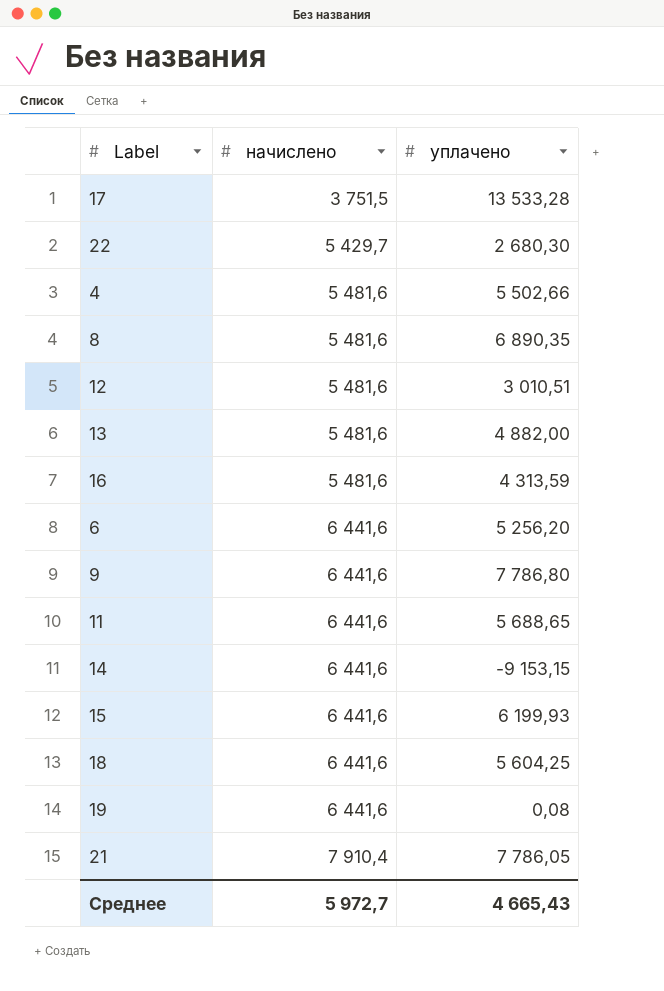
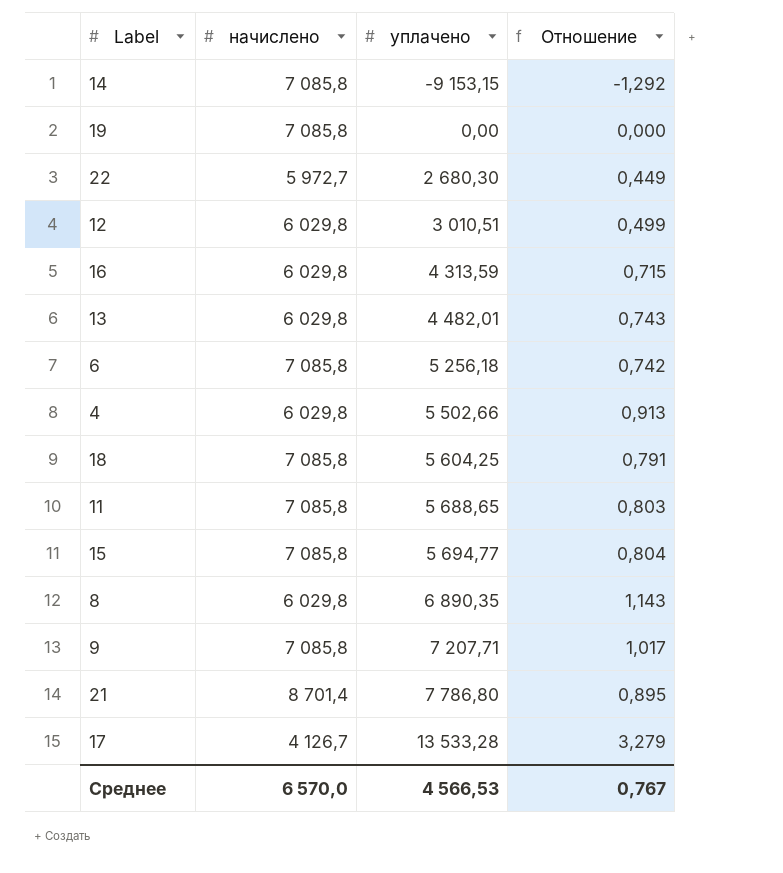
row order: начислено ascending -> уплачено ascending
column Отношение | formula: none -> [уплачено] / [начислено]
14 | начислено: 6 441,6 -> 7 085,8
19 | начислено: 6 441,6 -> 7 085,8
19 | уплачено: 0,08 -> 0,00
22 | начислено: 5 429,7 -> 5 972,7
12 | начислено: 5 481,6 -> 6 029,8
16 | начислено: 5 481,6 -> 6 029,8
13 | начислено: 5 481,6 -> 6 029,8
13 | уплачено: 4 882,00 -> 4 482,01
6 | начислено: 6 441,6 -> 7 085,8
6 | уплачено: 5 256,20 -> 5 256,18
4 | начислено: 5 481,6 -> 6 029,8
18 | начислено: 6 441,6 -> 7 085,8
11 | начислено: 6 441,6 -> 7 085,8
15 | начислено: 6 441,6 -> 7 085,8
15 | уплачено: 6 199,93 -> 5 694,77
8 | начислено: 5 481,6 -> 6 029,8
9 | начислено: 6 441,6 -> 7 085,8
9 | уплачено: 7 786,80 -> 7 207,71
21 | начислено: 7 910,4 -> 8 701,4
21 | уплачено: 7 786,05 -> 7 786,80
17 | начислено: 3 751,5 -> 4 126,7
Среднее | начислено: 5 972,7 -> 6 570,0
Среднее | уплачено: 4 665,43 -> 4 566,53

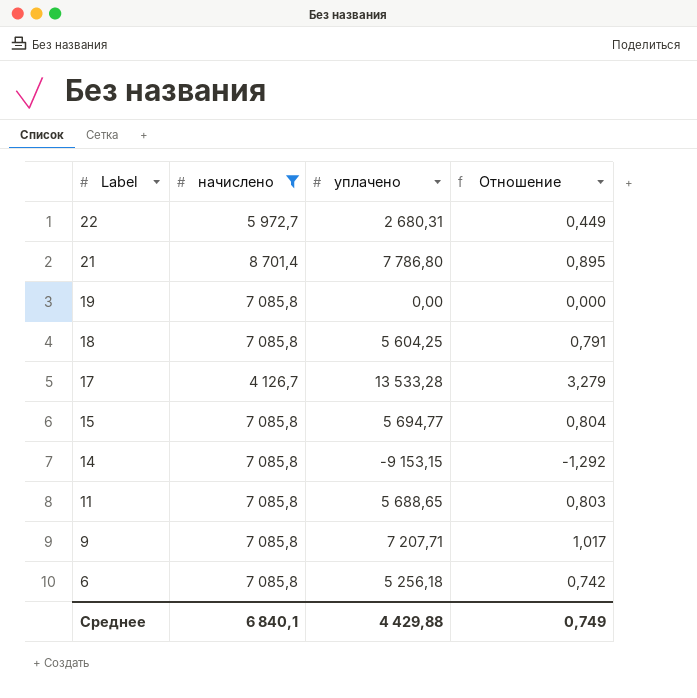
filter: none -> начислено != 6 029,8
row order: уплачено ascending -> Label descending
22 | уплачено: 2 680,30 -> 2 680,31
Среднее | начислено: 6 570,0 -> 6 840,1
Среднее | уплачено: 4 566,53 -> 4 429,88
Среднее | Отношение: 0,767 -> 0,749

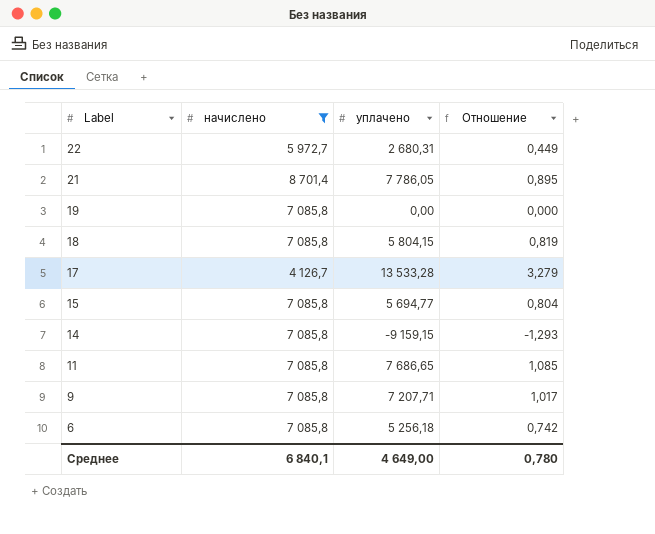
21 | уплачено: 7 786,80 -> 7 786,05
18 | уплачено: 5 604,25 -> 5 804,15
18 | Отношение: 0,791 -> 0,819
14 | уплачено: -9 153,15 -> -9 159,15
14 | Отношение: -1,292 -> -1,293
11 | уплачено: 5 688,65 -> 7 686,65
11 | Отношение: 0,803 -> 1,085
Среднее | уплачено: 4 429,88 -> 4 649,00
Среднее | Отношение: 0,749 -> 0,780

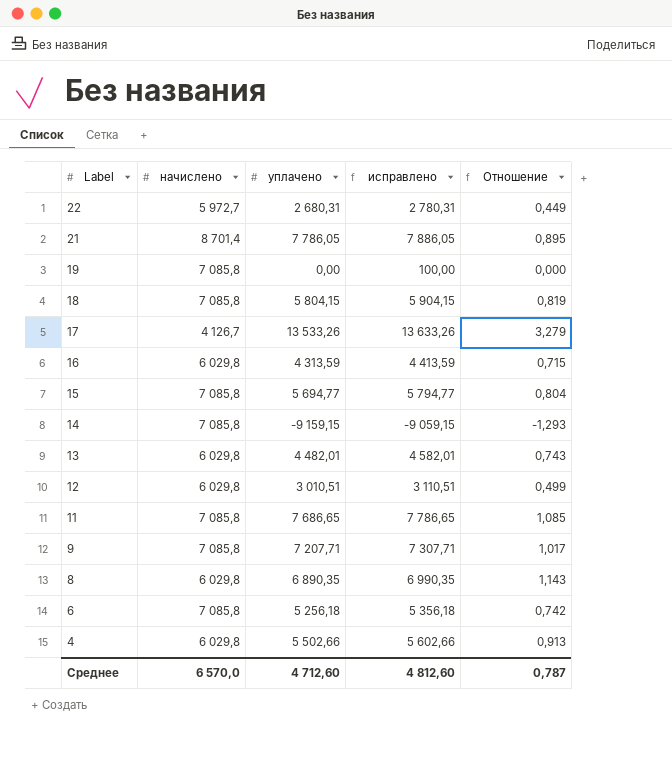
filter: начислено != 6 029,8 -> none
column исправлено | formula: none -> [уплачено] + 100
17 | уплачено: 13 533,28 -> 13 533,26
Среднее | начислено: 6 840,1 -> 6 570,0
Среднее | уплачено: 4 649,00 -> 4 712,60
Среднее | Отношение: 0,780 -> 0,787

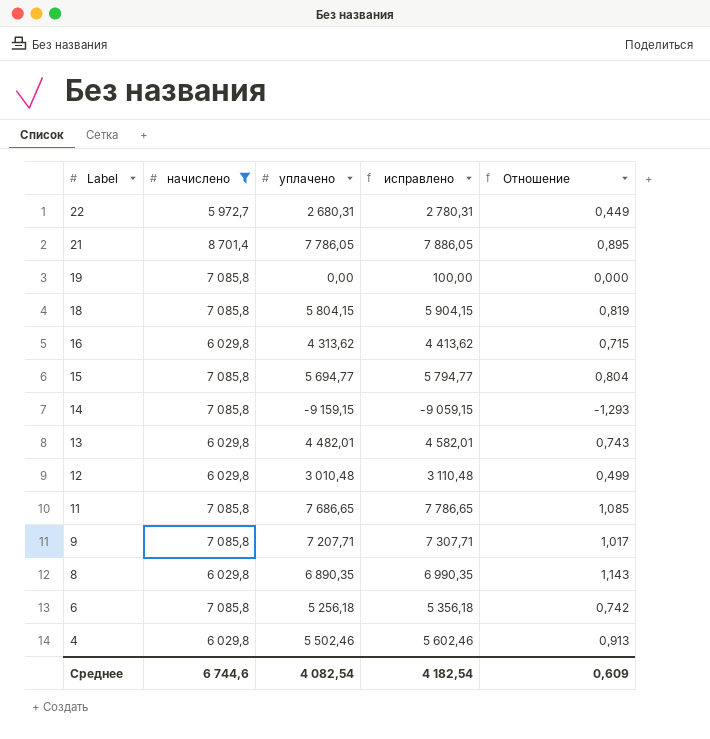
filter: none -> начислено != 4 126,7
16 | уплачено: 4 313,59 -> 4 313,62
16 | исправлено: 4 413,59 -> 4 413,62
12 | уплачено: 3 010,51 -> 3 010,48
12 | исправлено: 3 110,51 -> 3 110,48
4 | уплачено: 5 502,66 -> 5 502,46
4 | исправлено: 5 602,66 -> 5 602,46
Среднее | начислено: 6 570,0 -> 6 744,6
Среднее | уплачено: 4 712,60 -> 4 082,54
Среднее | исправлено: 4 812,60 -> 4 182,54
Среднее | Отношение: 0,787 -> 0,609

